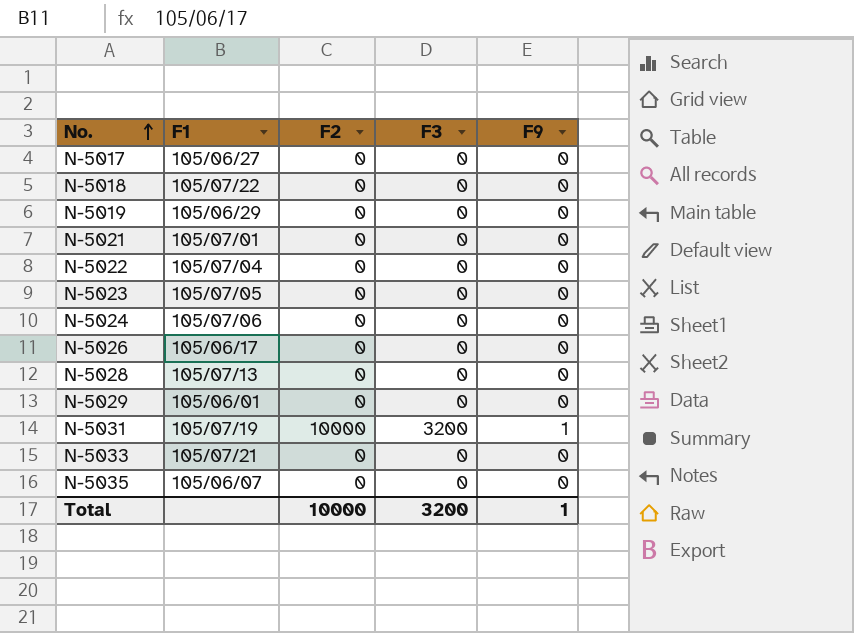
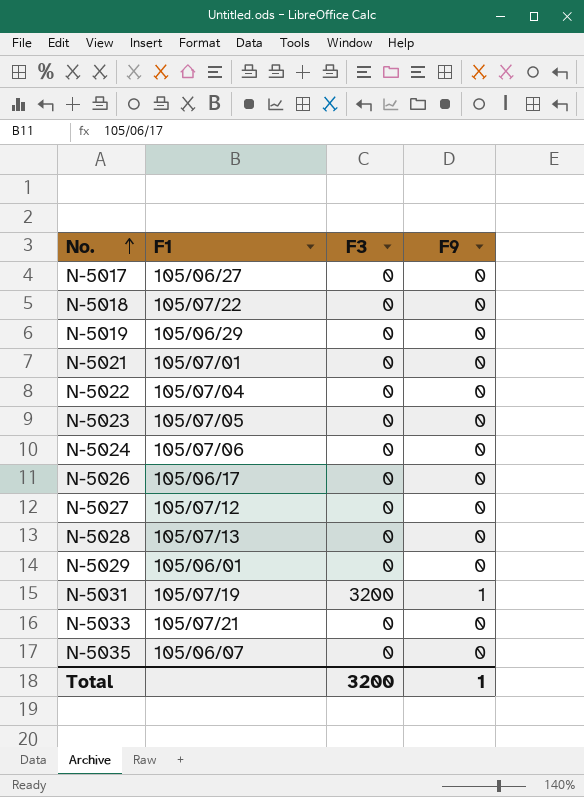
column F2 | position: 3 -> none
row N-5027: none -> 105/07/12 | 0 | 0

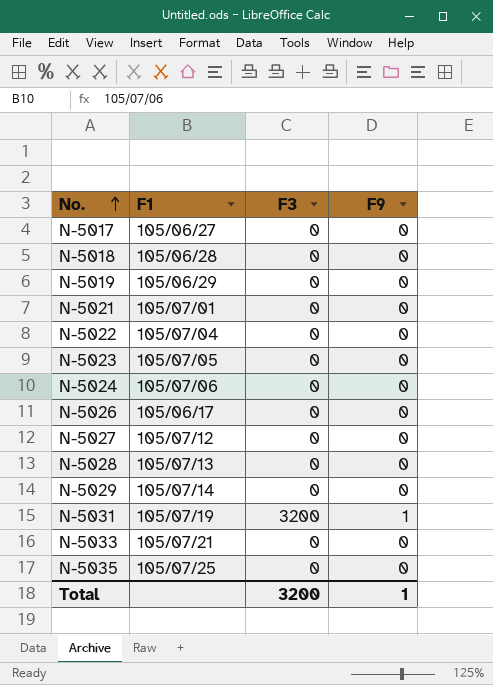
N-5018 | F1: 105/07/22 -> 105/06/28
N-5029 | F1: 105/06/01 -> 105/07/14
N-5035 | F1: 105/06/07 -> 105/07/25

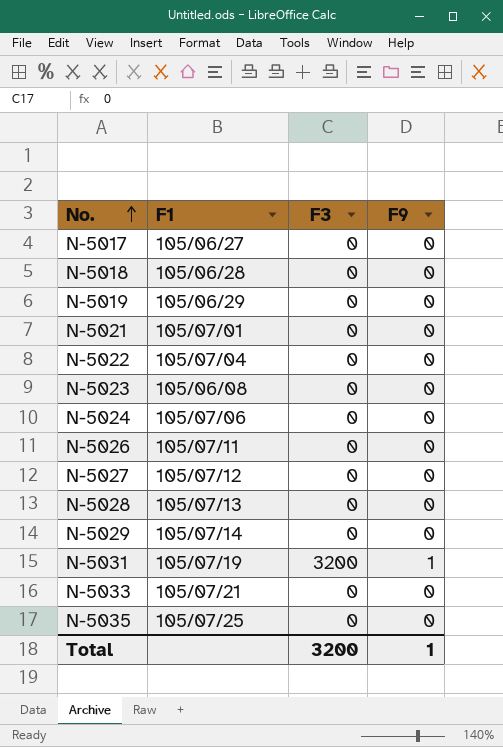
N-5023 | F1: 105/07/05 -> 105/06/08
N-5026 | F1: 105/06/17 -> 105/07/11

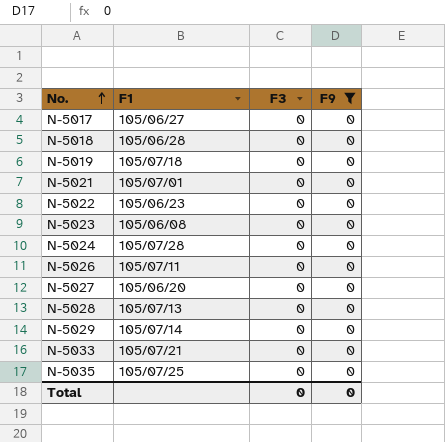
filter: none -> F9 = 0
N-5019 | F1: 105/06/29 -> 105/07/18
N-5022 | F1: 105/07/04 -> 105/06/23
N-5024 | F1: 105/07/06 -> 105/07/28
N-5027 | F1: 105/07/12 -> 105/06/20
Total | F3: 3200 -> 0
Total | F9: 1 -> 0

